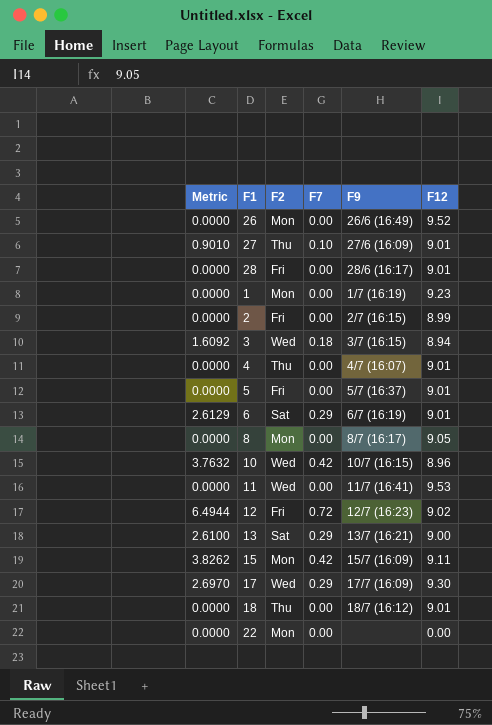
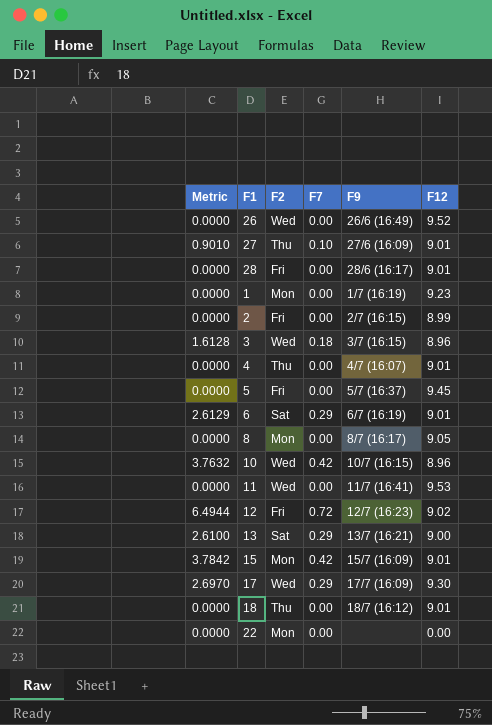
26 | F2: Mon -> Wed
3 | Metric: 1.6092 -> 1.6128
3 | F12: 8.94 -> 8.96
5 | F12: 9.01 -> 9.45
15 | Metric: 3.8262 -> 3.7842
15 | F12: 9.11 -> 9.01

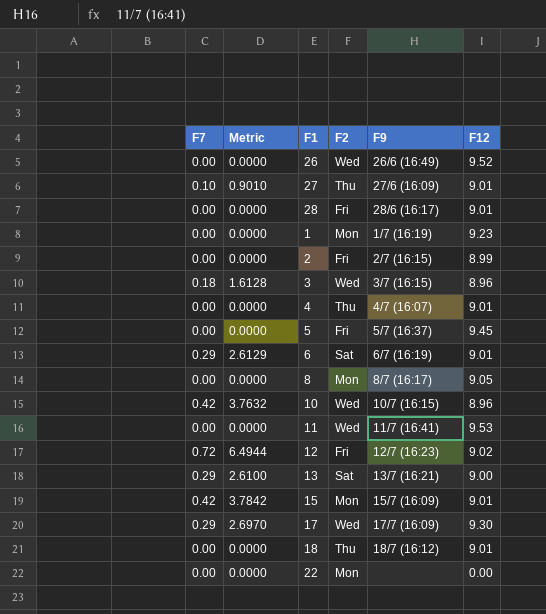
column F7 | position: 4 -> 1

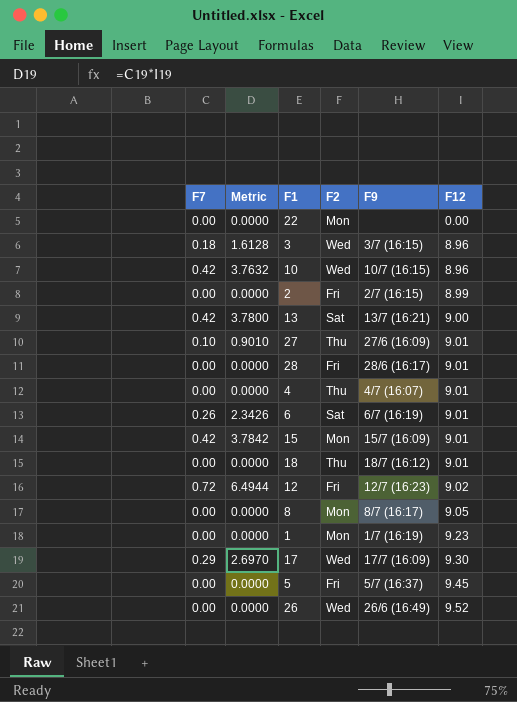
row order: none -> F12 ascending
row 11: 0.00 | 0.0000 | Wed | 11/7 (16:41) | 9.53 -> none
13 | F7: 0.29 -> 0.42
13 | Metric: 2.6100 -> 3.7800
6 | F7: 0.29 -> 0.26
6 | Metric: 2.6129 -> 2.3426

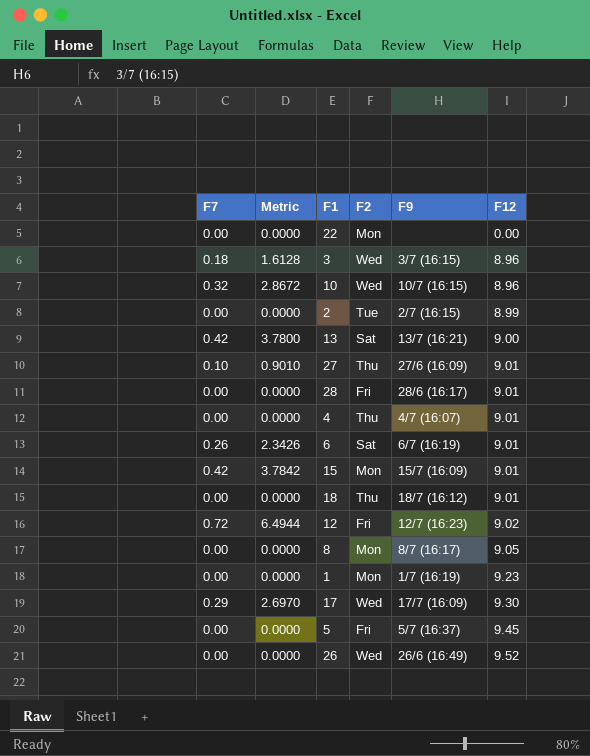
10 | F7: 0.42 -> 0.32
10 | Metric: 3.7632 -> 2.8672
2 | F2: Fri -> Tue

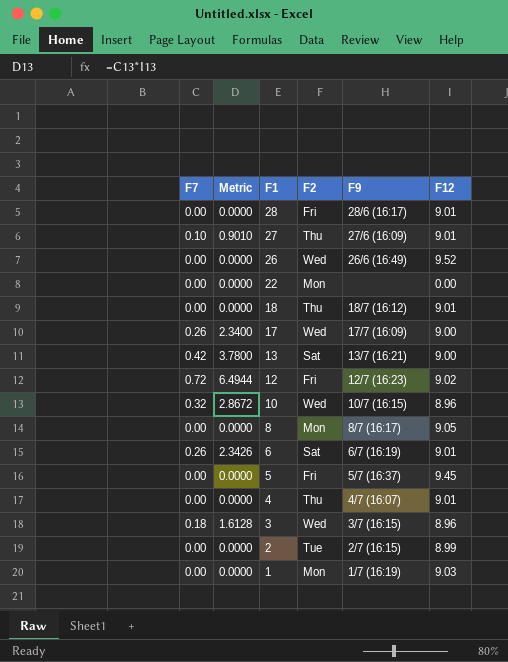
row order: F12 ascending -> F1 descending
row 15: 0.42 | 3.7842 | Mon | 15/7 (16:09) | 9.01 -> none
17 | F7: 0.29 -> 0.26
17 | Metric: 2.6970 -> 2.3400
17 | F12: 9.30 -> 9.00
1 | F12: 9.23 -> 9.03

